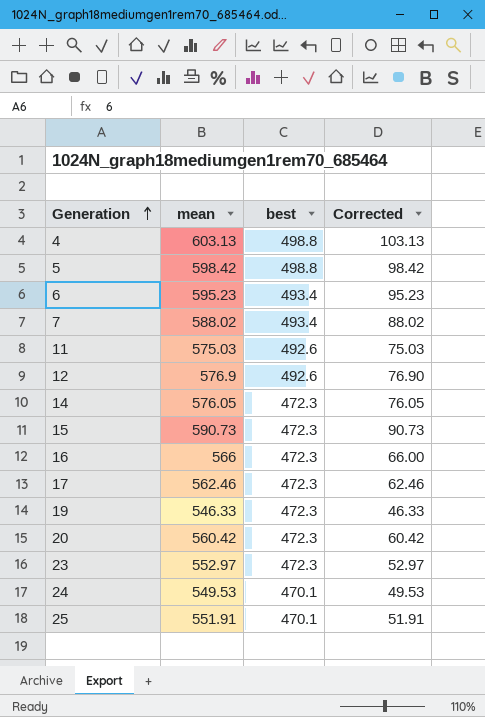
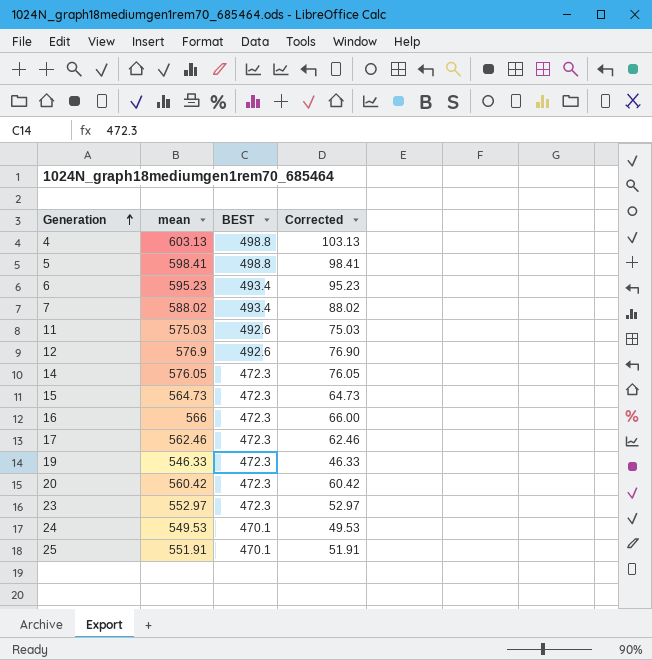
column name: best -> BEST
5 | mean: 598.42 -> 598.41
5 | Corrected: 98.42 -> 98.41
15 | mean: 590.73 -> 564.73
15 | Corrected: 90.73 -> 64.73

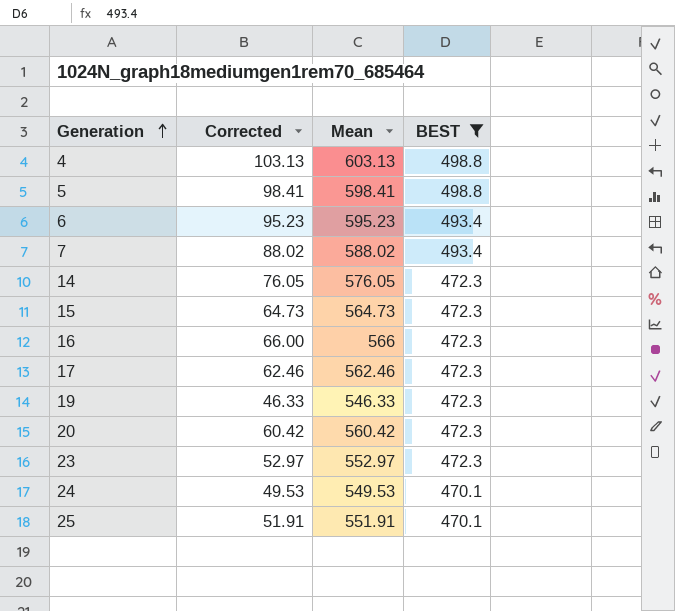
filter: none -> BEST != 492.6
column Corrected | position: 4 -> 2
column name: mean -> Mean

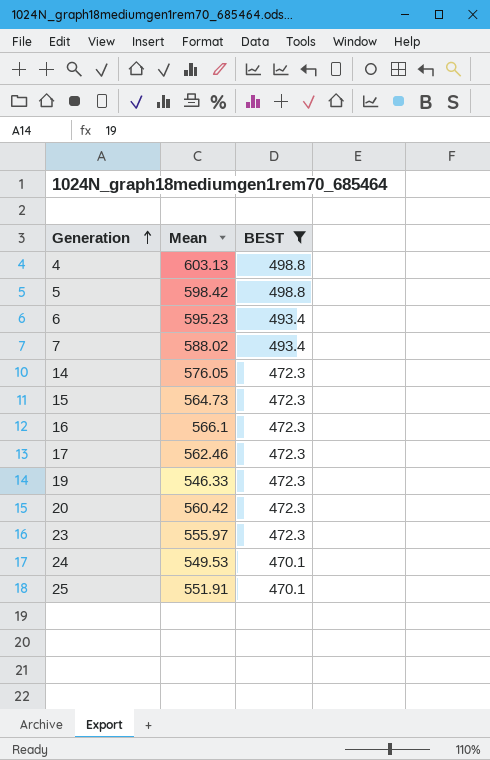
column Corrected | formula: [Mean] - 500 -> none
5 | Mean: 598.41 -> 598.42
16 | Mean: 566 -> 566.1
23 | Mean: 552.97 -> 555.97

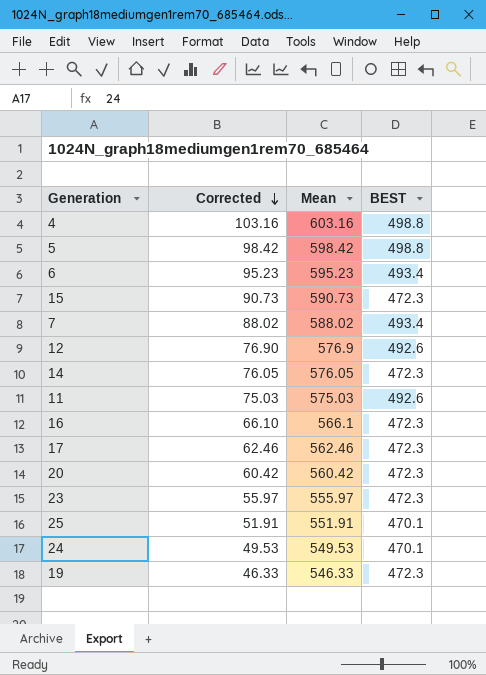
filter: BEST != 492.6 -> none
row order: Generation ascending -> Corrected descending
column Corrected | formula: none -> [Mean] - 500
4 | Mean: 603.13 -> 603.16
15 | Mean: 564.73 -> 590.73

